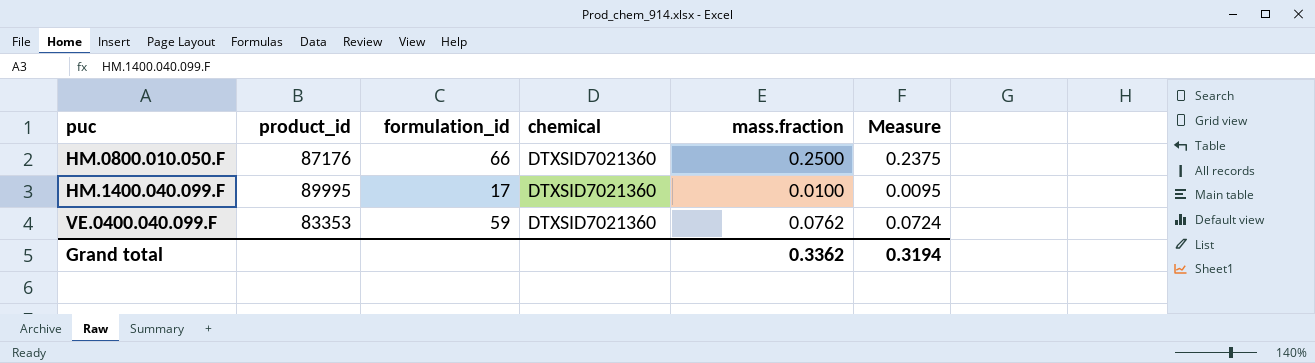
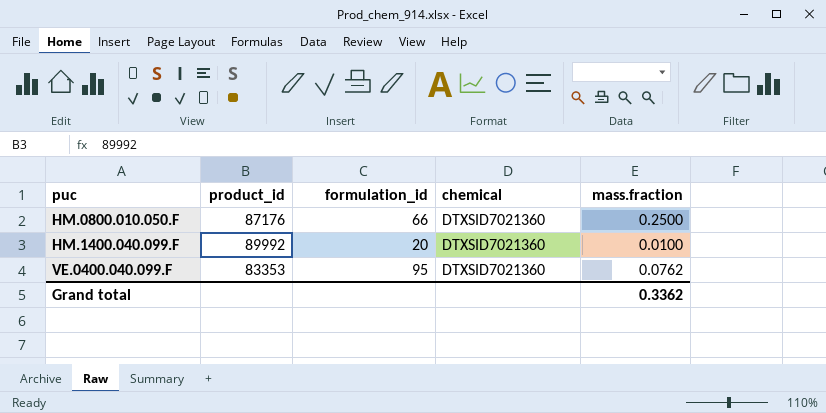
column Measure | formula: [mass.fraction] * 0.95 -> none
HM.1400.040.099.F | product_id: 89995 -> 89992
HM.1400.040.099.F | formulation_id: 17 -> 20
VE.0400.040.099.F | formulation_id: 59 -> 95

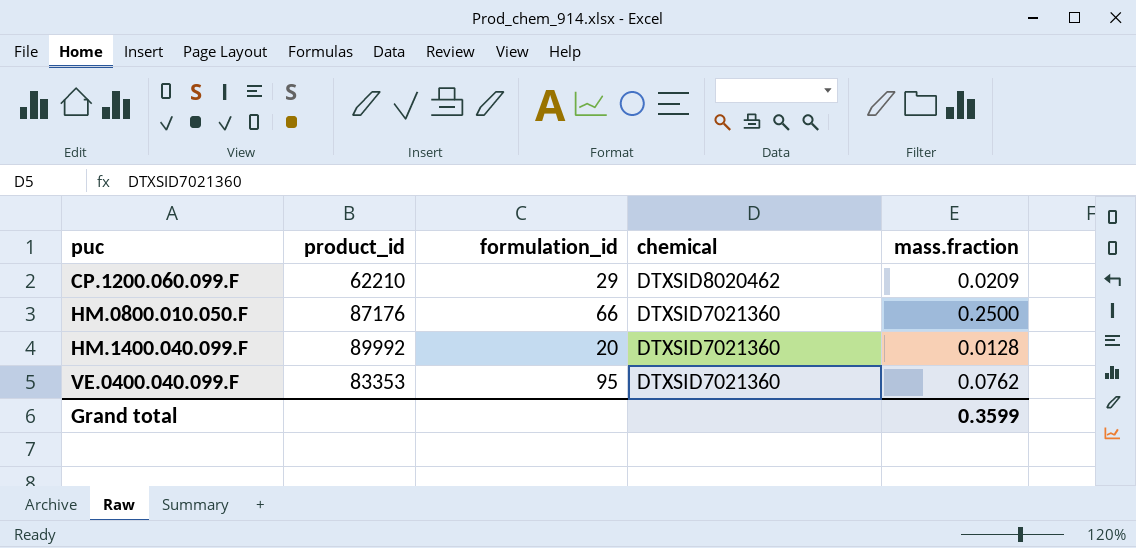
row CP.1200.060.099.F: none -> 62210 | 29 | DTXSID8020462 | 0.0209
HM.1400.040.099.F | mass.fraction: 0.0100 -> 0.0128
Grand total | mass.fraction: 0.3362 -> 0.3599

